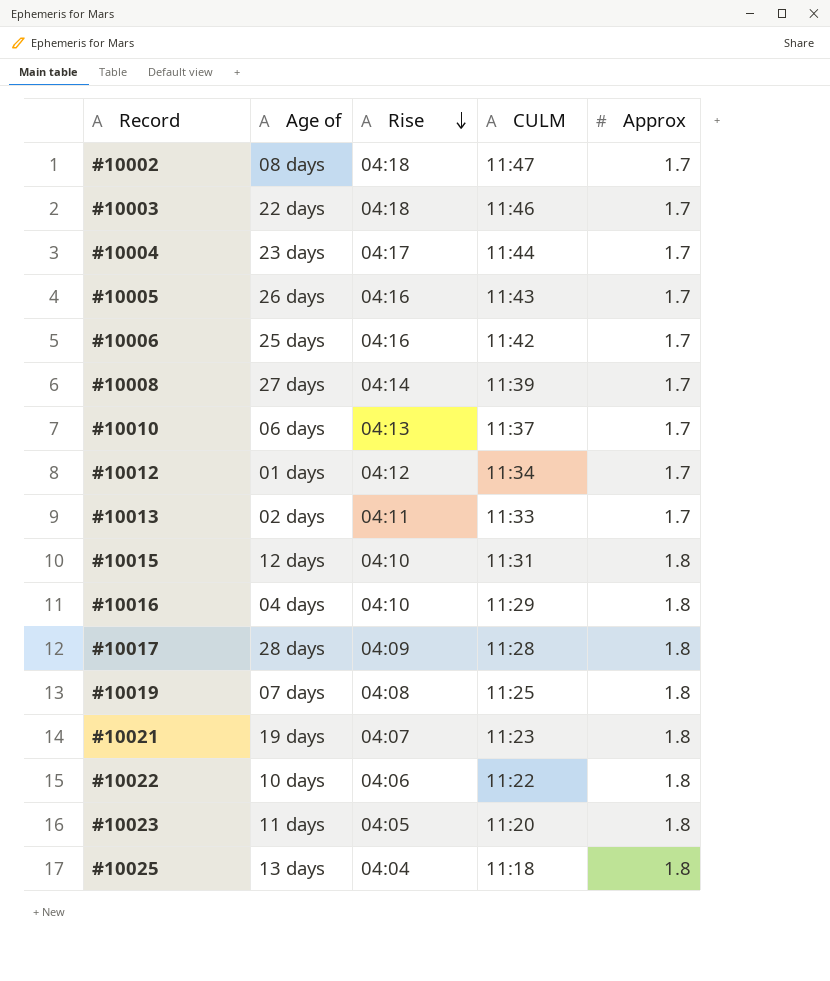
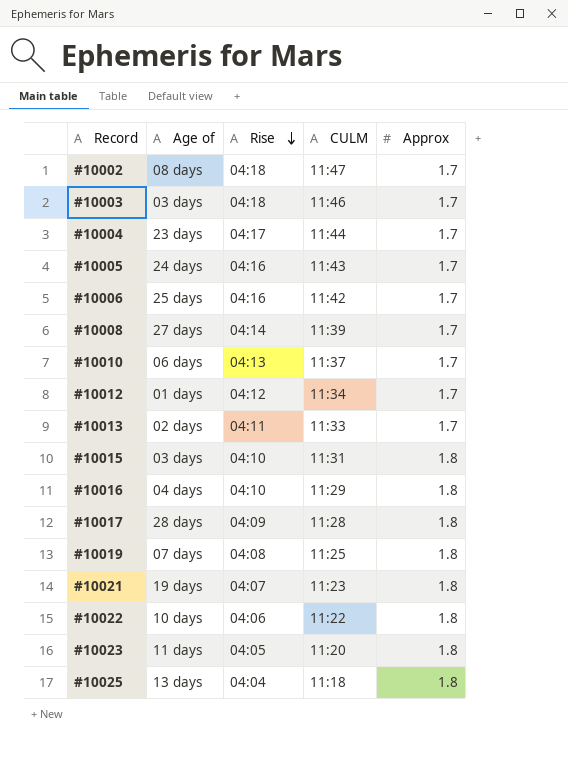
#10003 | Age of: 22 days -> 03 days
#10005 | Age of: 26 days -> 24 days
#10015 | Age of: 12 days -> 03 days

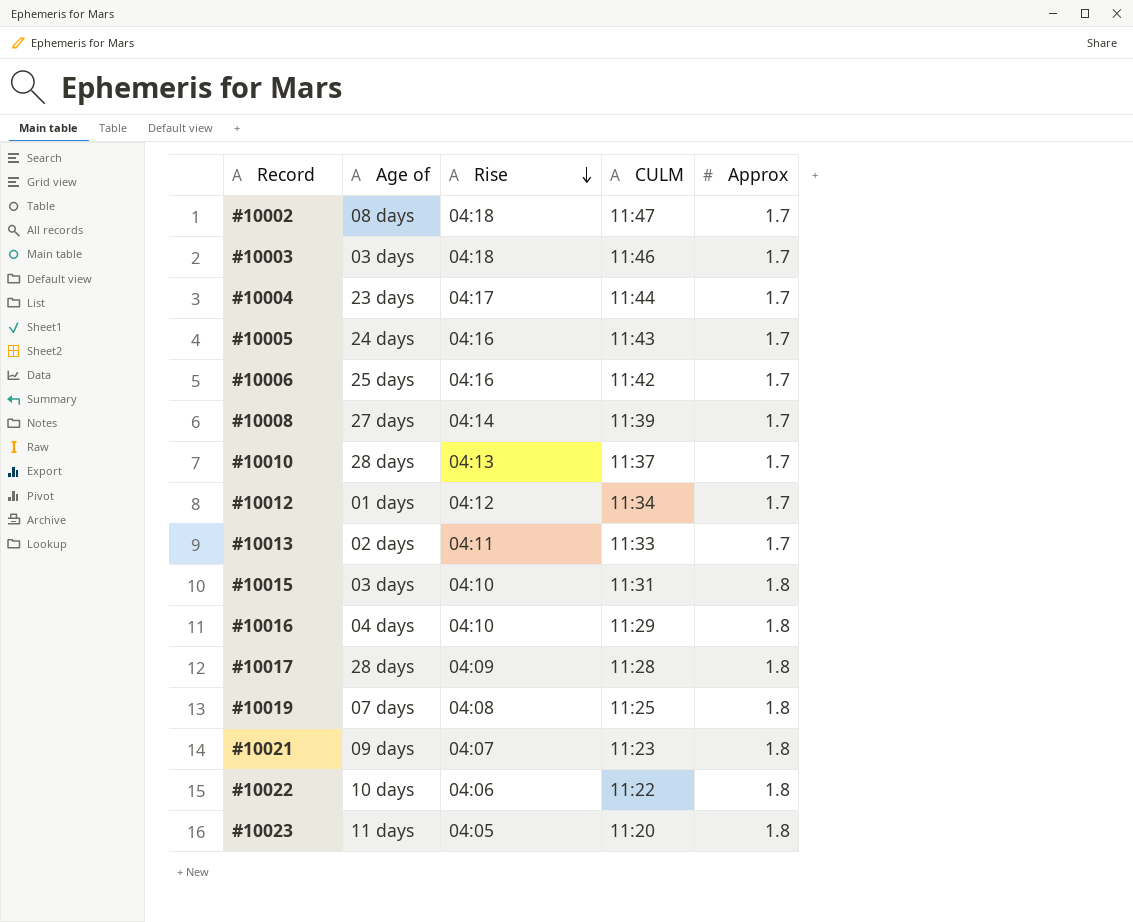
row #10025: 13 days | 04:04 | 11:18 | 1.8 -> none
#10010 | Age of: 06 days -> 28 days
#10021 | Age of: 19 days -> 09 days

